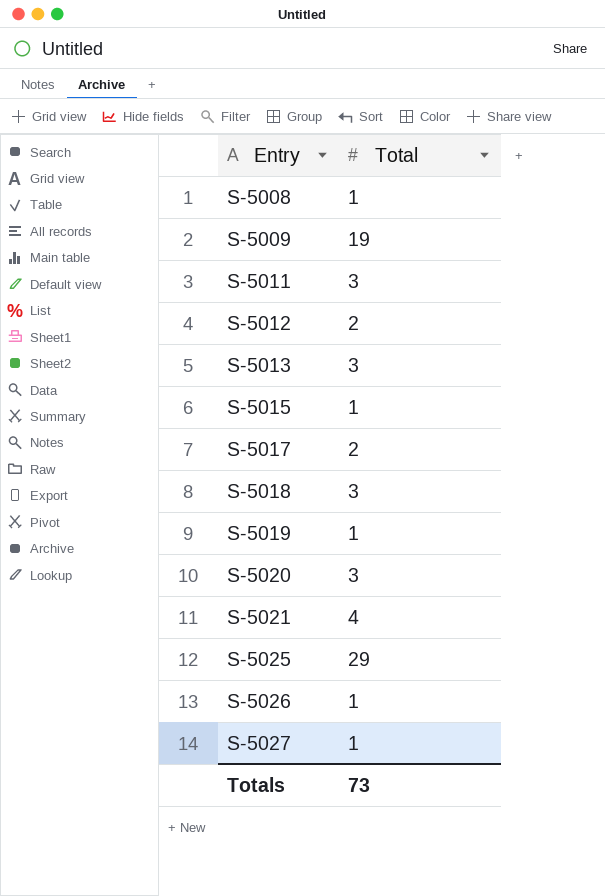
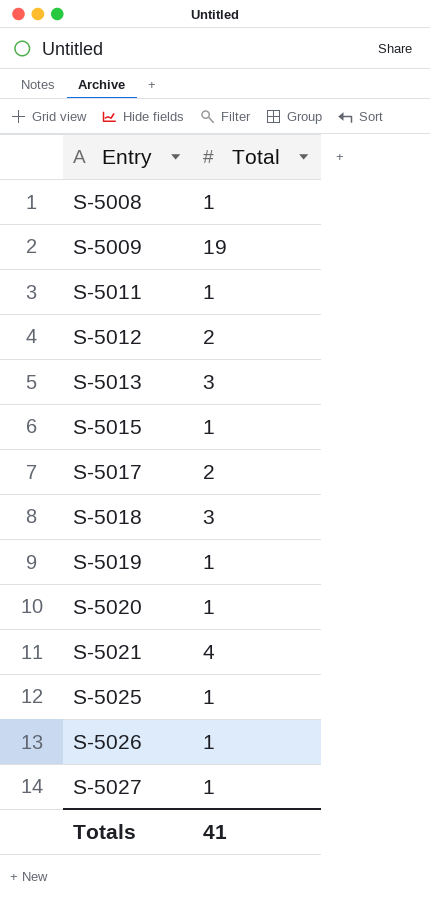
S-5011 | Total: 3 -> 1
S-5020 | Total: 3 -> 1
S-5025 | Total: 29 -> 1
Totals | Total: 73 -> 41

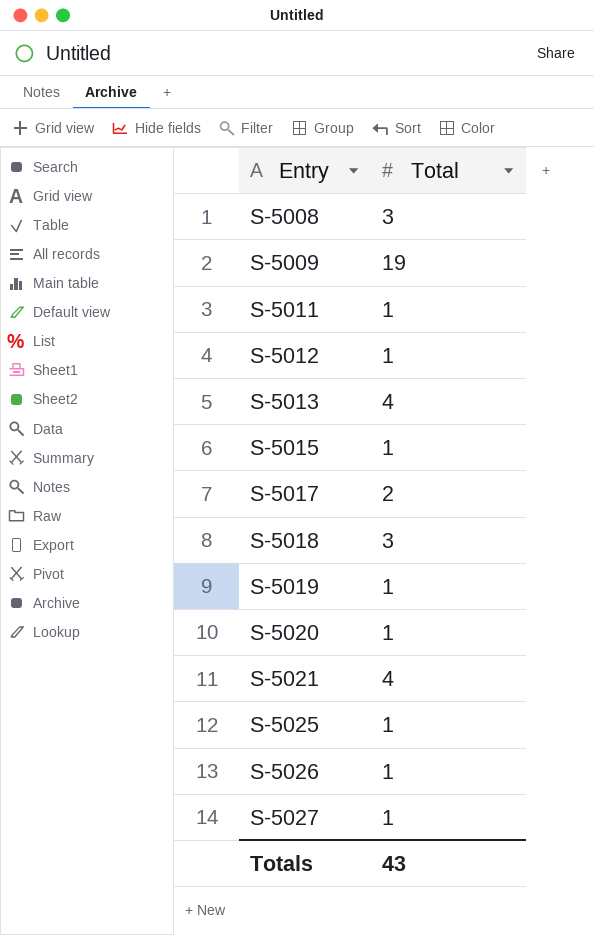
S-5008 | Total: 1 -> 3
S-5012 | Total: 2 -> 1
S-5013 | Total: 3 -> 4
Totals | Total: 41 -> 43

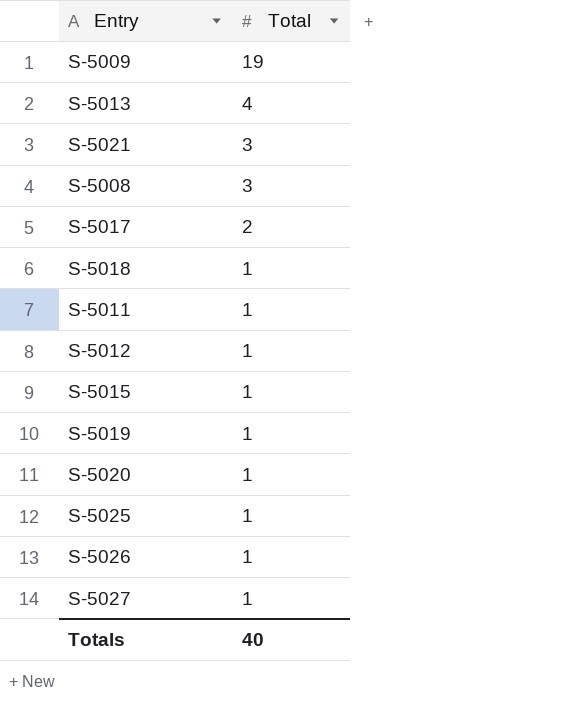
row order: Entry ascending -> Total descending
S-5021 | Total: 4 -> 3
S-5018 | Total: 3 -> 1
Totals | Total: 43 -> 40

